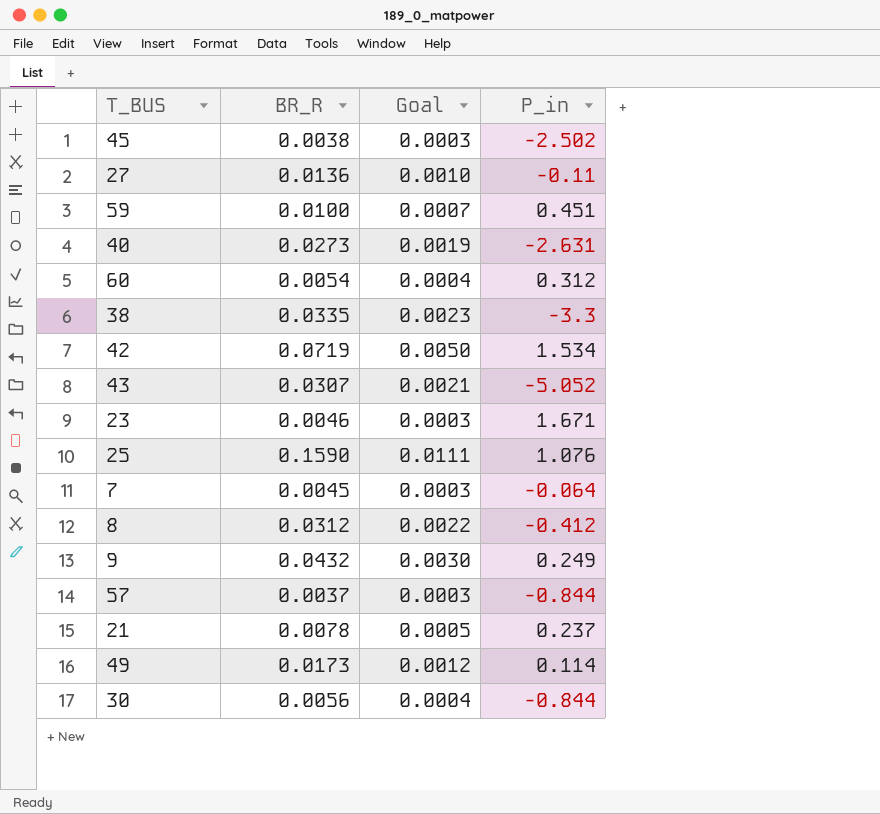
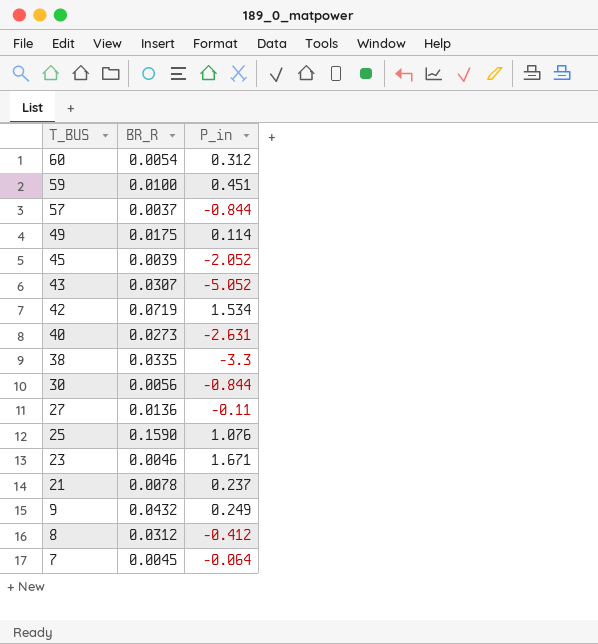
row order: none -> T_BUS descending
column Goal | formula: [BR_R] * 0.07 -> none
49 | BR_R: 0.0173 -> 0.0175
45 | BR_R: 0.0038 -> 0.0039
45 | P_in: -2.502 -> -2.052

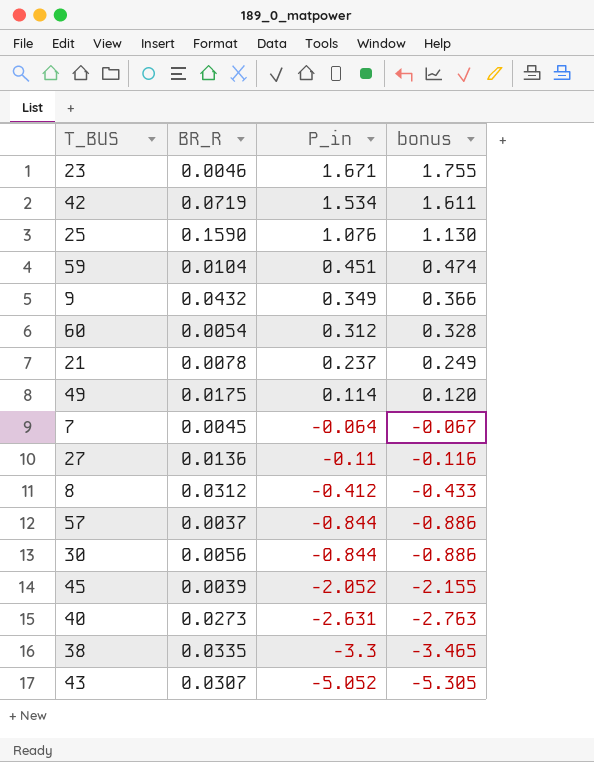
row order: T_BUS descending -> P_in descending
column bonus | formula: none -> [P_in] * 1.05
59 | BR_R: 0.0100 -> 0.0104
9 | P_in: 0.249 -> 0.349

